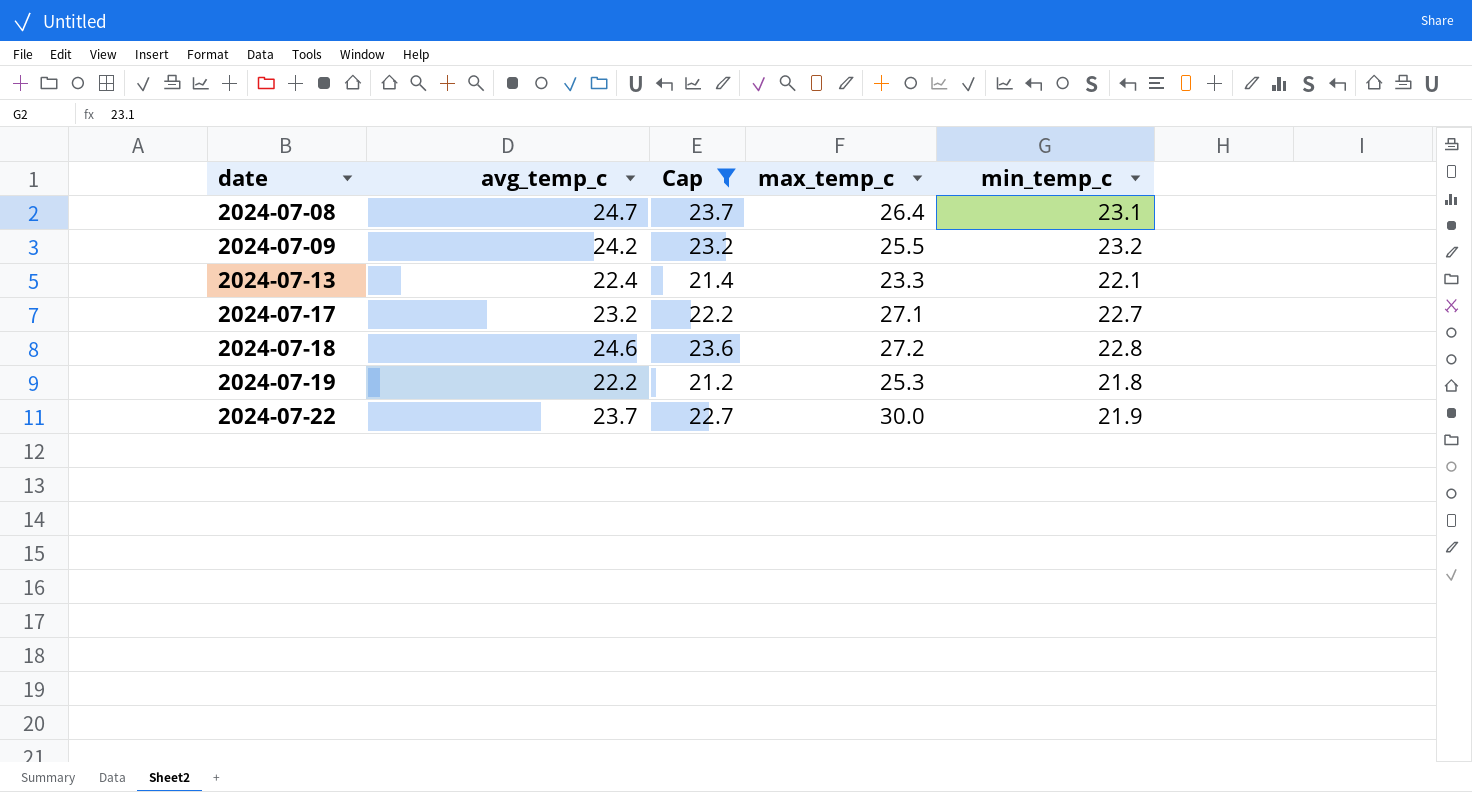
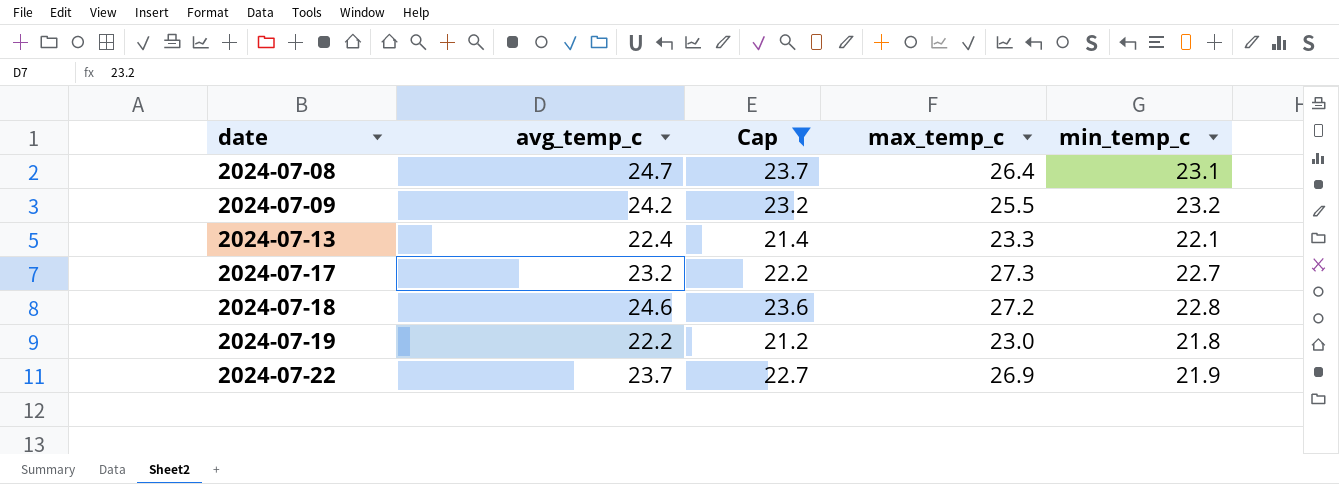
2024-07-17 | max_temp_c: 27.1 -> 27.3
2024-07-19 | max_temp_c: 25.3 -> 23.0
2024-07-22 | max_temp_c: 30.0 -> 26.9

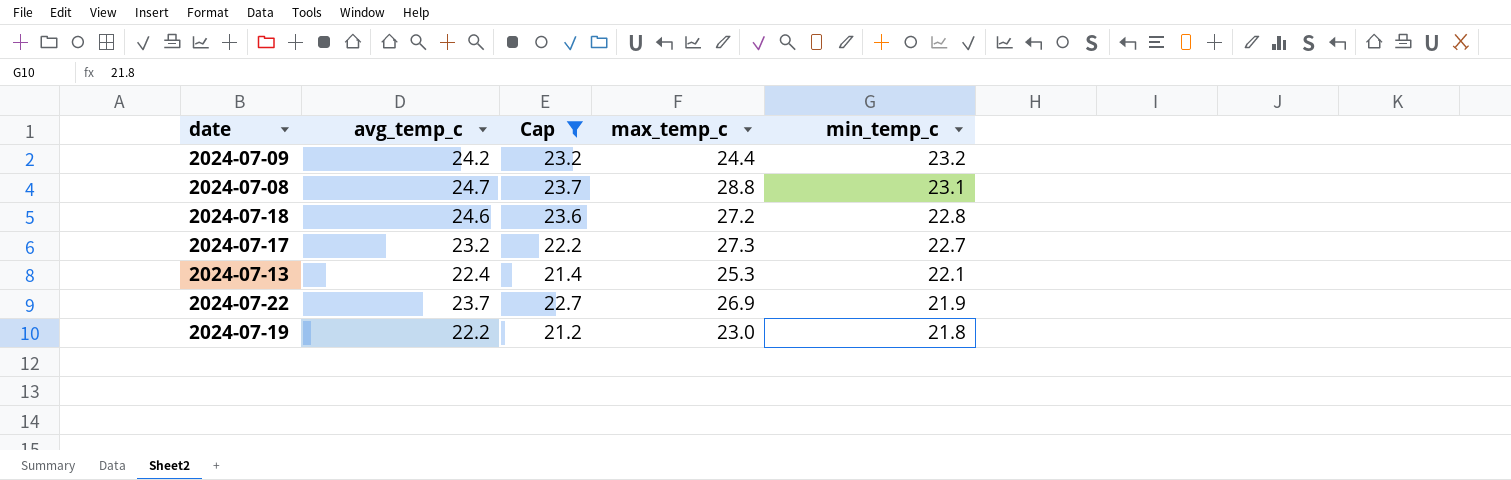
row order: date ascending -> min_temp_c descending
2024-07-09 | max_temp_c: 25.5 -> 24.4
2024-07-08 | max_temp_c: 26.4 -> 28.8
2024-07-13 | max_temp_c: 23.3 -> 25.3

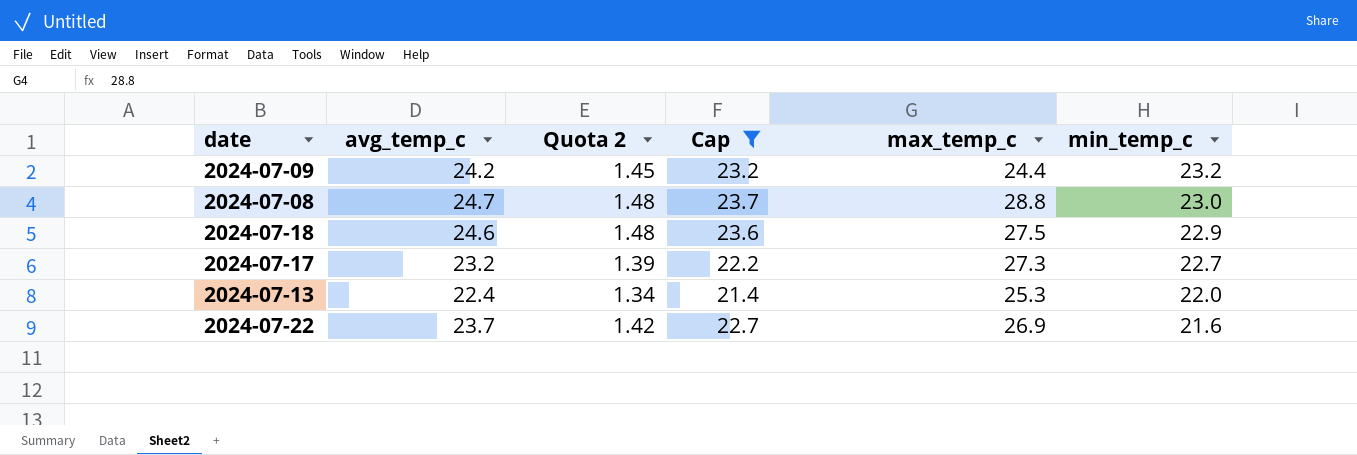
column Quota 2 | formula: none -> [avg_temp_c] * 0.06
row 2024-07-19: 22.2 | 21.2 | 23.0 | 21.8 -> none
2024-07-08 | min_temp_c: 23.1 -> 23.0
2024-07-18 | max_temp_c: 27.2 -> 27.5
2024-07-18 | min_temp_c: 22.8 -> 22.9
2024-07-13 | min_temp_c: 22.1 -> 22.0
2024-07-22 | min_temp_c: 21.9 -> 21.6

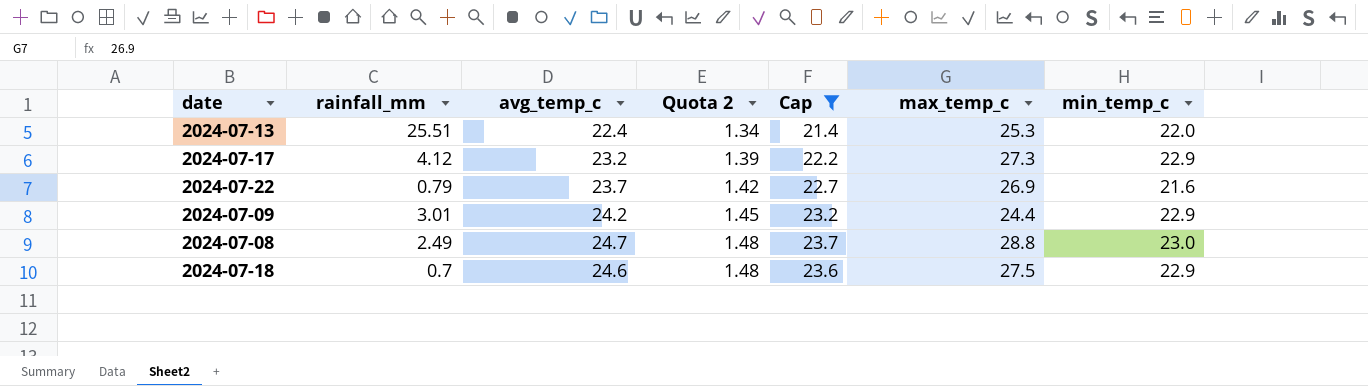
row order: min_temp_c descending -> Quota 2 ascending
column rainfall_mm | position: none -> 2
2024-07-17 | min_temp_c: 22.7 -> 22.9
2024-07-09 | min_temp_c: 23.2 -> 22.9

